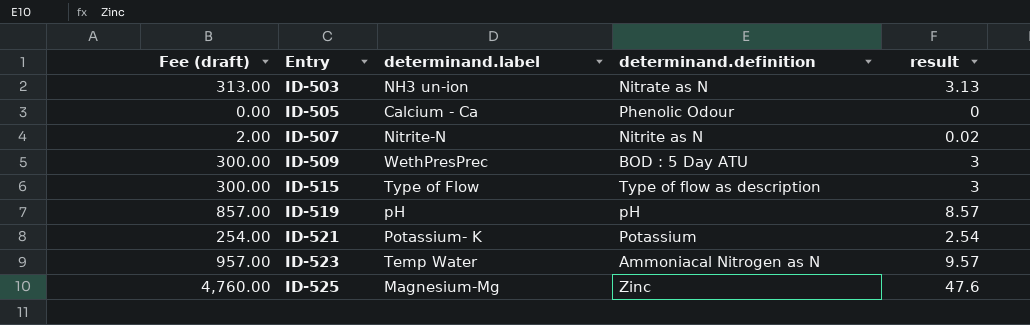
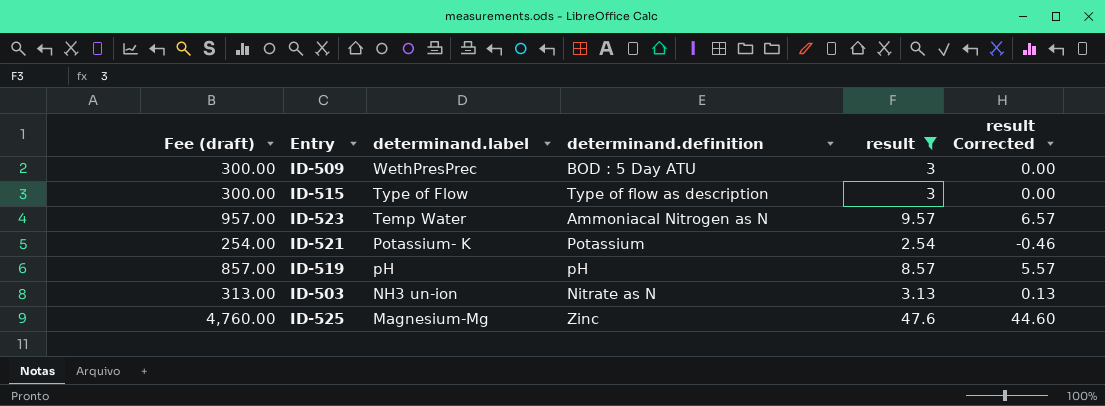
filter: none -> result >= 2.54
row order: Entry ascending -> determinand.label descending
column result Corrected | formula: none -> [result] - 3

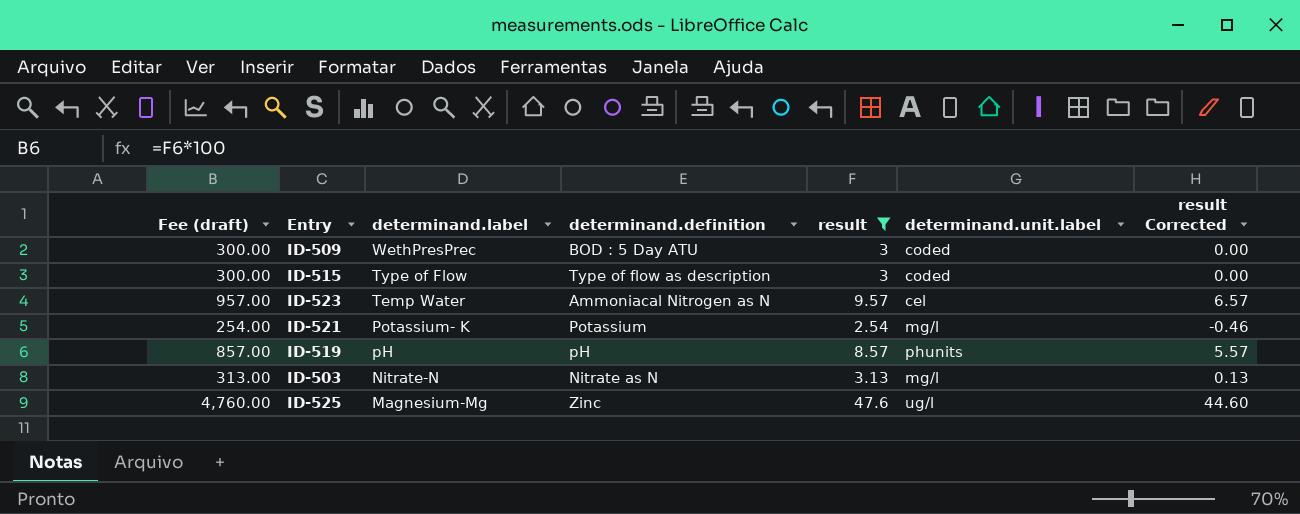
column determinand.unit.label | position: none -> 6
ID-503 | determinand.label: NH3 un-ion -> Nitrate-N

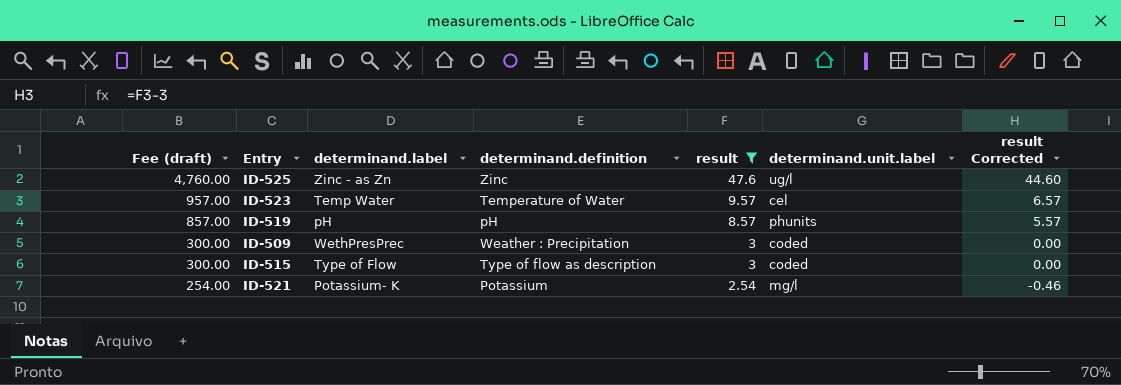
row order: determinand.label descending -> Fee (draft) descending
row ID-503: 313.00 | Nitrate-N | Nitrate as N | 3.13 | mg/l | 0.13 -> none
ID-525 | determinand.label: Magnesium-Mg -> Zinc - as Zn
ID-523 | determinand.definition: Ammoniacal Nitrogen as N -> Temperature of Water
ID-509 | determinand.definition: BOD : 5 Day ATU -> Weather : Precipitation

